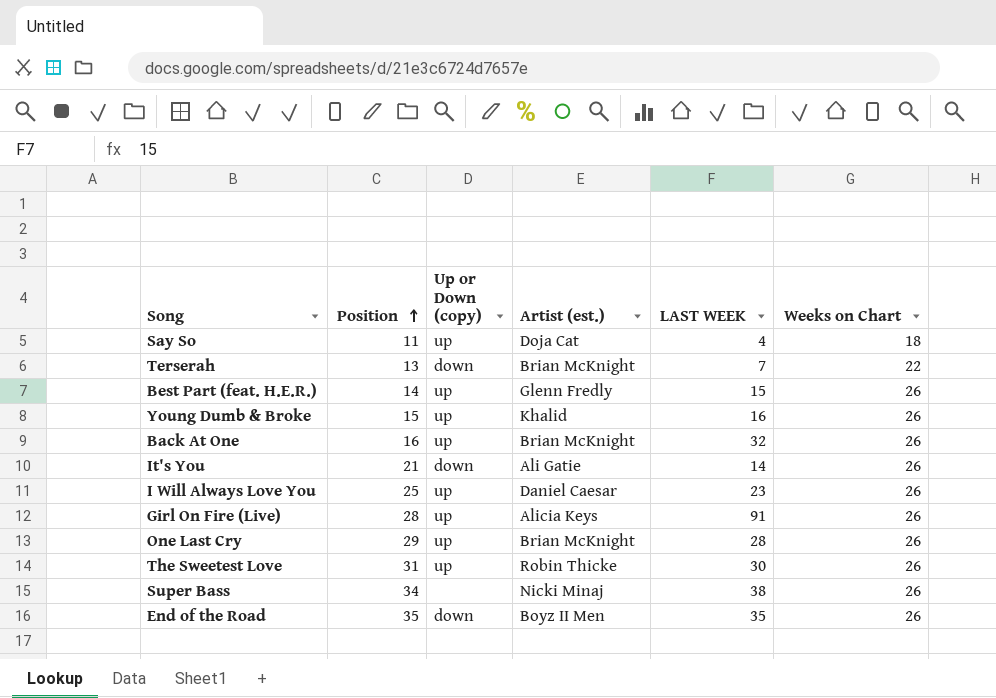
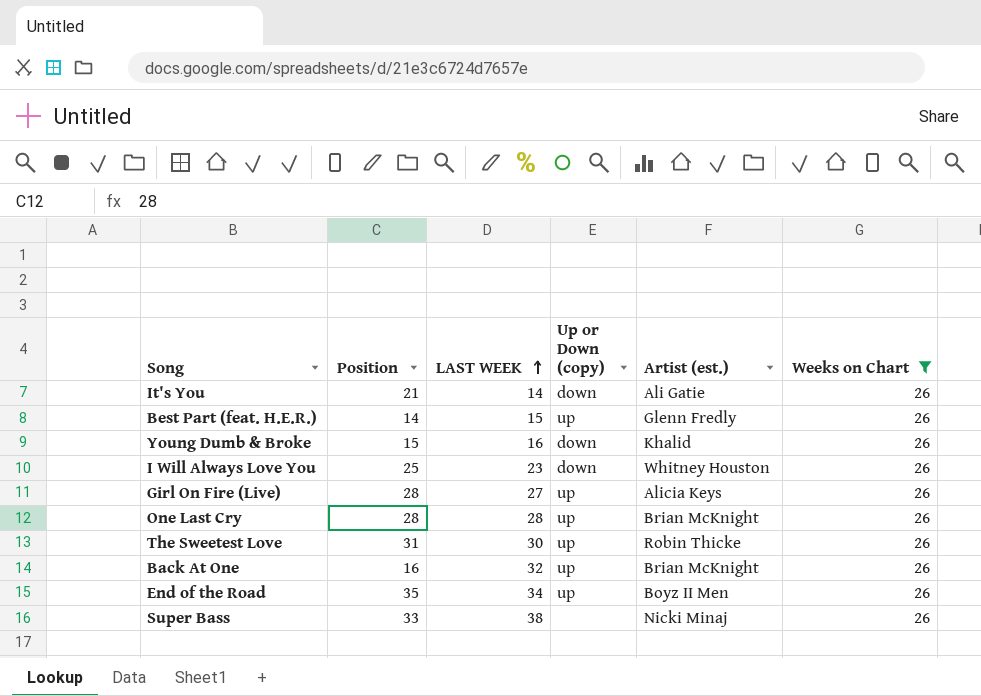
filter: none -> Weeks on Chart = 26
row order: Position ascending -> LAST WEEK ascending
column LAST WEEK | position: 5 -> 3
Young Dumb & Broke | Up or Down (copy): up -> down
I Will Always Love You | Up or Down (copy): up -> down
I Will Always Love You | Artist (est.): Daniel Caesar -> Whitney Houston
Girl On Fire (Live) | LAST WEEK: 91 -> 27
One Last Cry | Position: 29 -> 28
End of the Road | LAST WEEK: 35 -> 34
End of the Road | Up or Down (copy): down -> up
Super Bass | Position: 34 -> 33

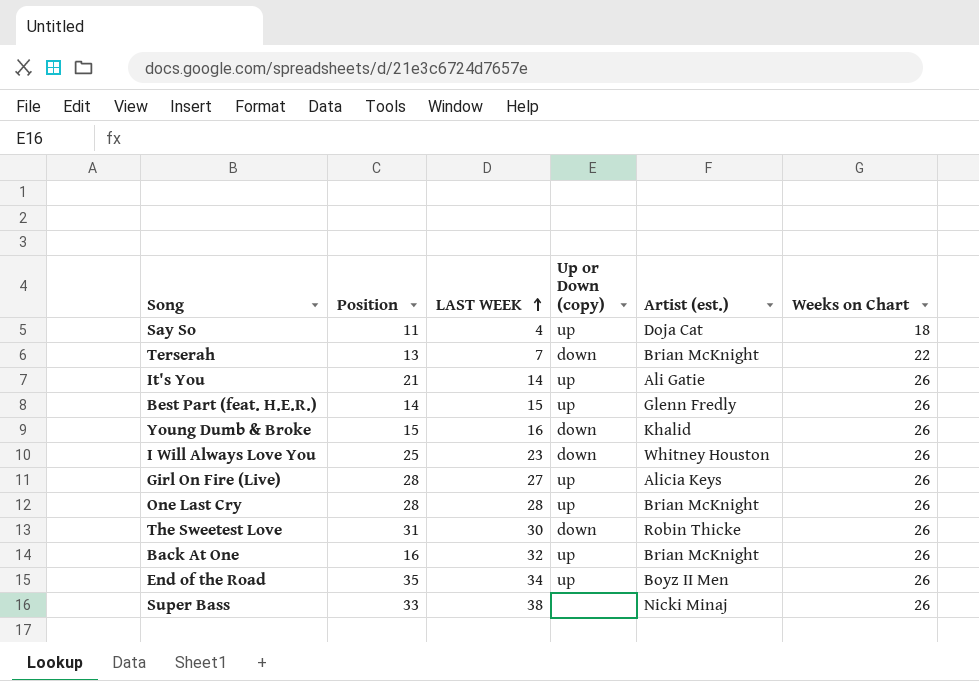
filter: Weeks on Chart = 26 -> none
It's You | Up or Down (copy): down -> up
The Sweetest Love | Up or Down (copy): up -> down

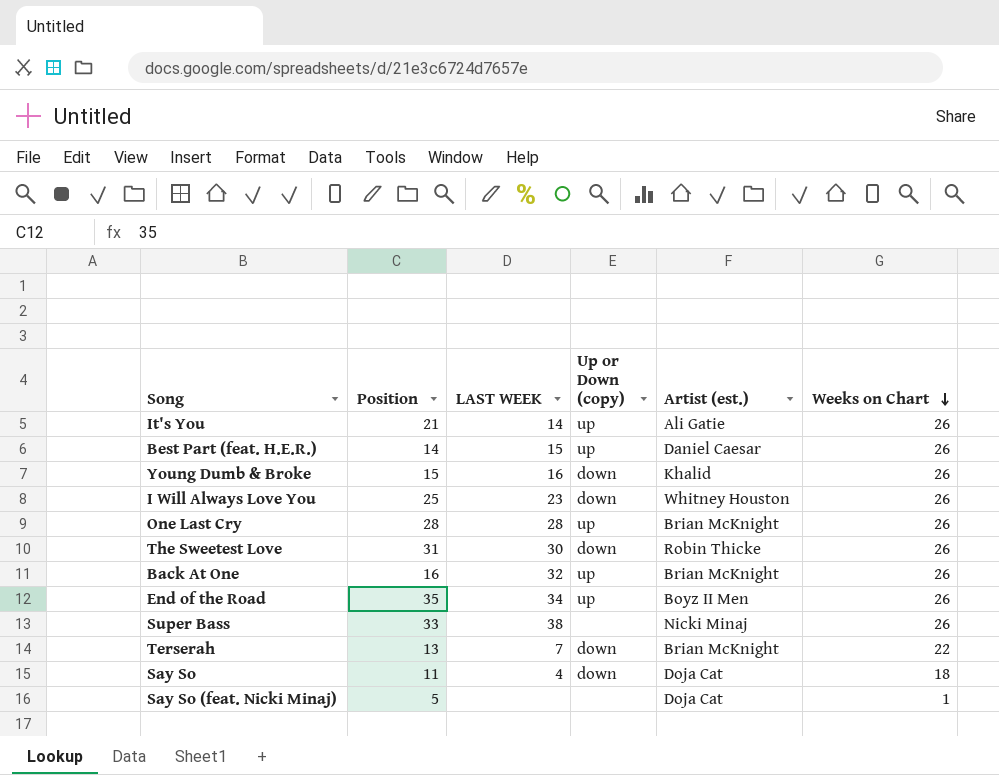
row order: LAST WEEK ascending -> Weeks on Chart descending
row Girl On Fire (Live): 28 | 27 | up | Alicia Keys | 26 -> none
Best Part (feat. H.E.R.) | Artist (est.): Glenn Fredly -> Daniel Caesar
Say So | Up or Down (copy): up -> down
row Say So (feat. Nicki Minaj): none -> 5 | none | none | Doja Cat | 1

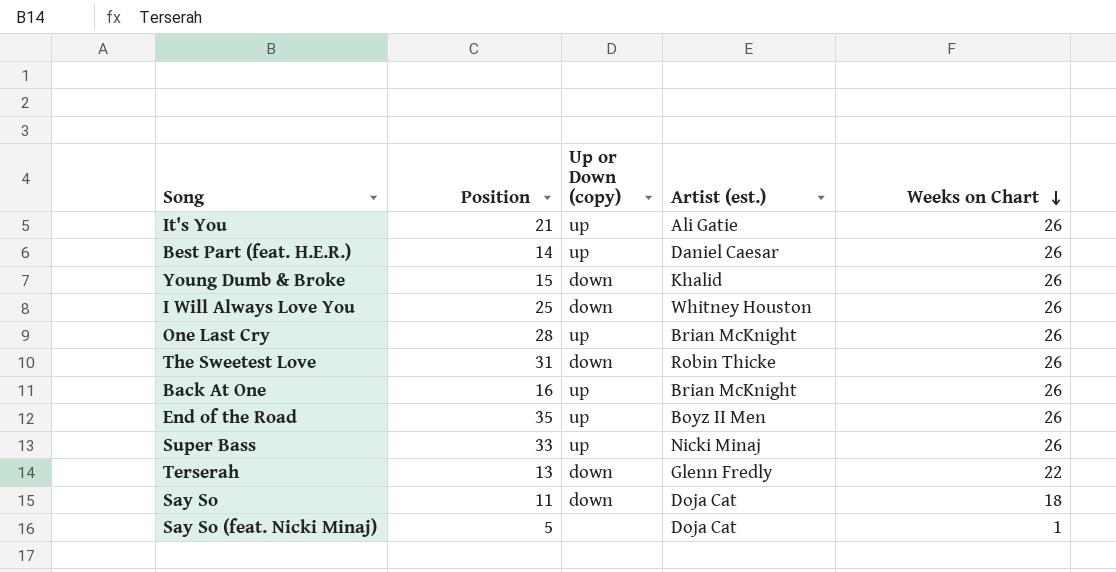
column LAST WEEK | position: 3 -> none
Super Bass | Up or Down (copy): none -> up
Terserah | Artist (est.): Brian McKnight -> Glenn Fredly

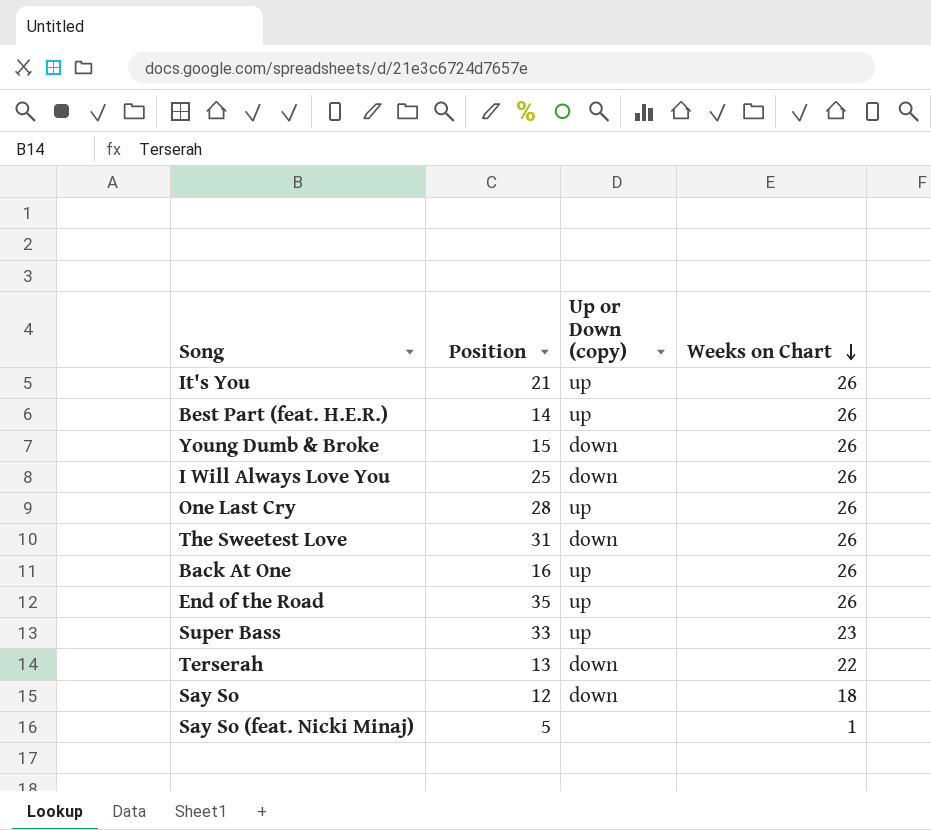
column Artist (est.) | position: 4 -> none
Super Bass | Weeks on Chart: 26 -> 23
Say So | Position: 11 -> 12

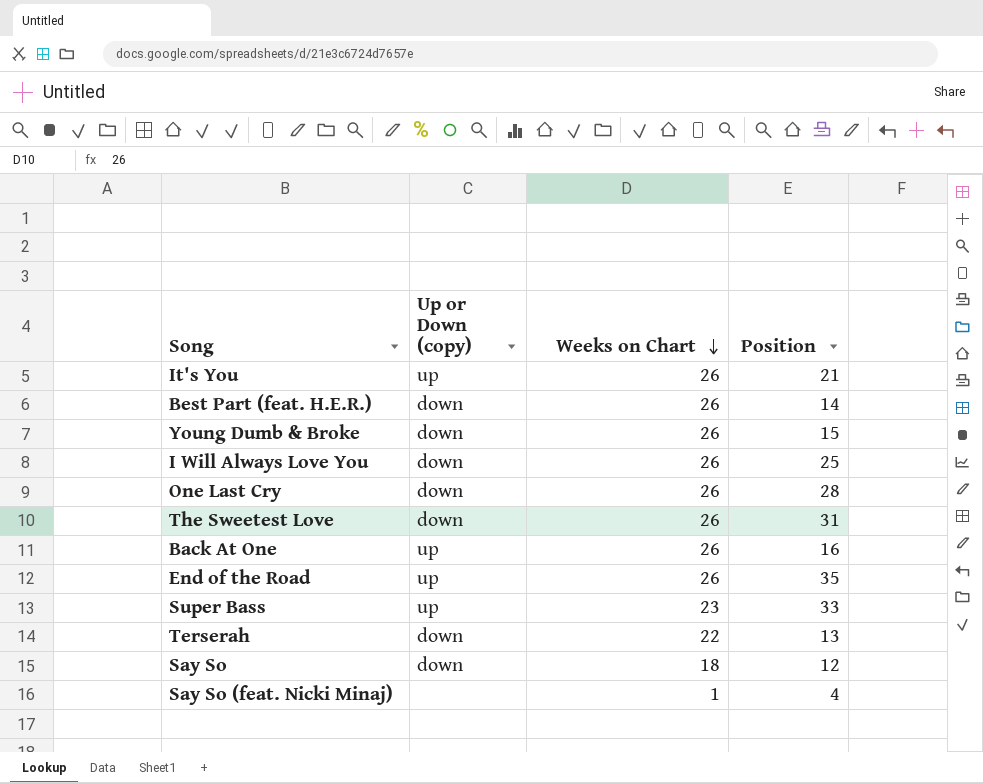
column Position | position: 2 -> 4
Best Part (feat. H.E.R.) | Up or Down (copy): up -> down
One Last Cry | Up or Down (copy): up -> down
Say So (feat. Nicki Minaj) | Position: 5 -> 4

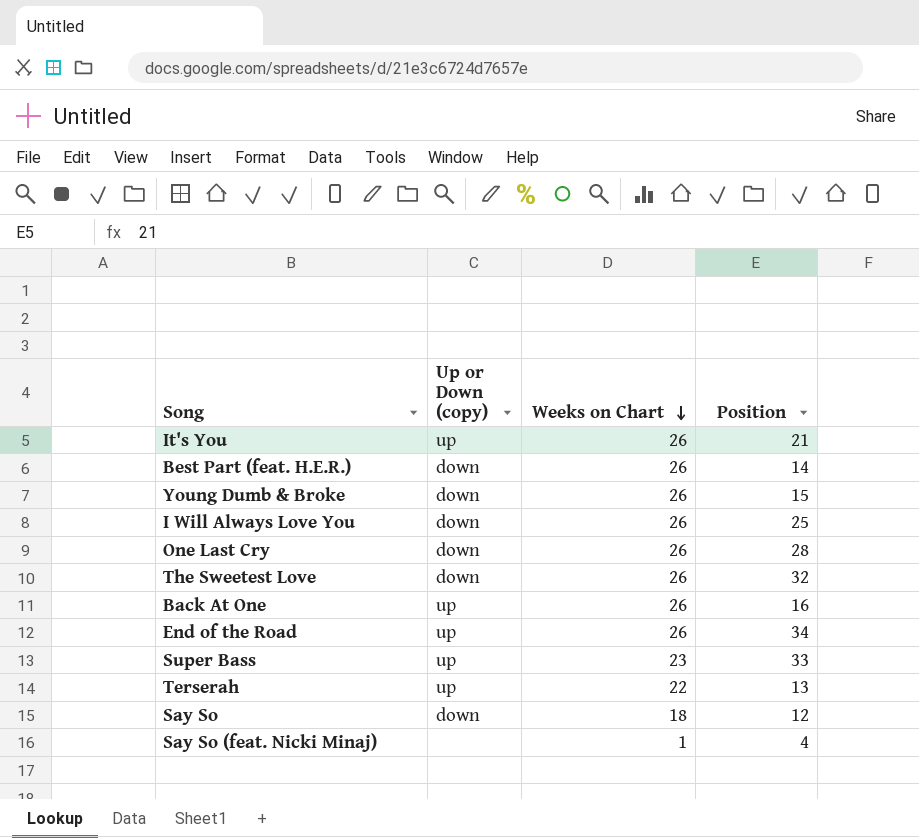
The Sweetest Love | Position: 31 -> 32
End of the Road | Position: 35 -> 34
Terserah | Up or Down (copy): down -> up

